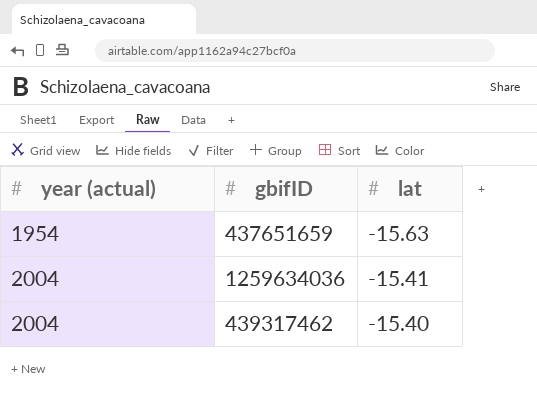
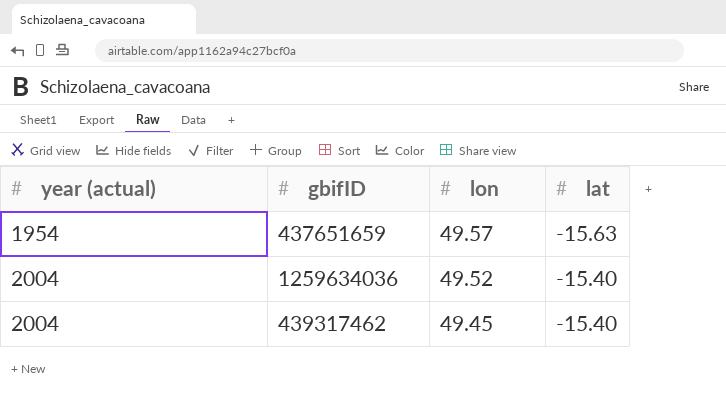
column lon | position: none -> 3
1259634036 | lat: -15.41 -> -15.40

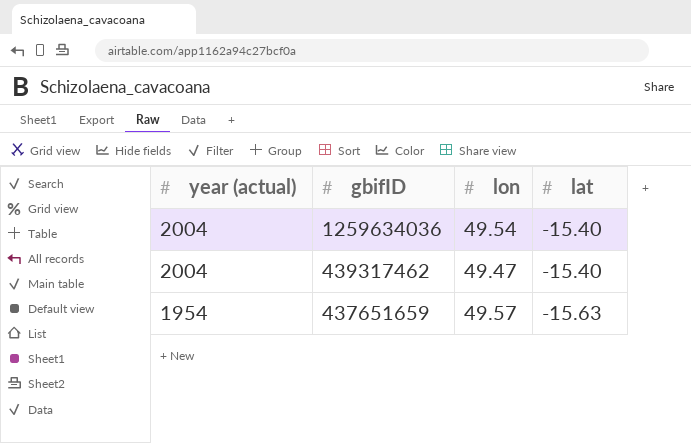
row order: year (actual) ascending -> year (actual) descending
1259634036 | lon: 49.52 -> 49.54
439317462 | lon: 49.45 -> 49.47

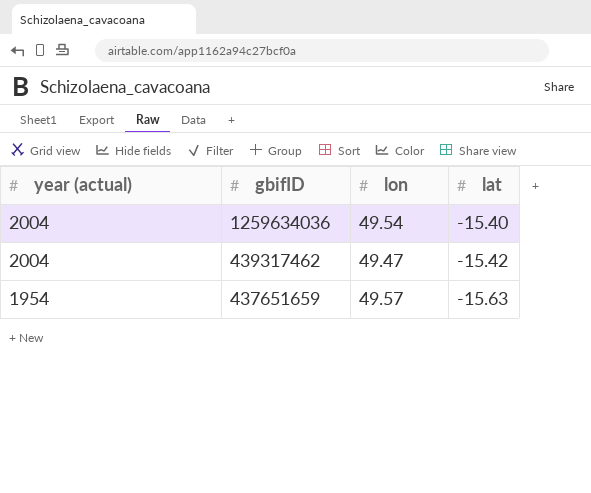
439317462 | lat: -15.40 -> -15.42

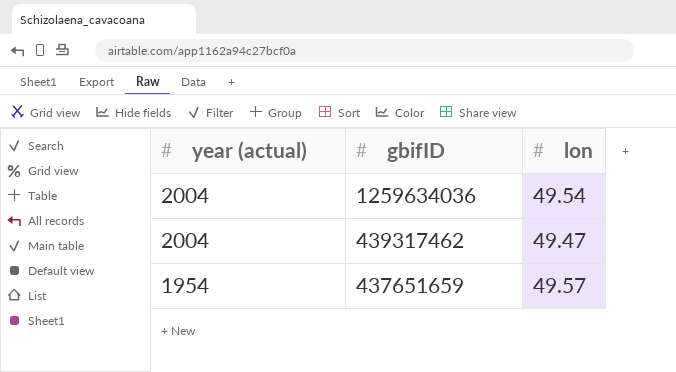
column lat | position: 4 -> none

